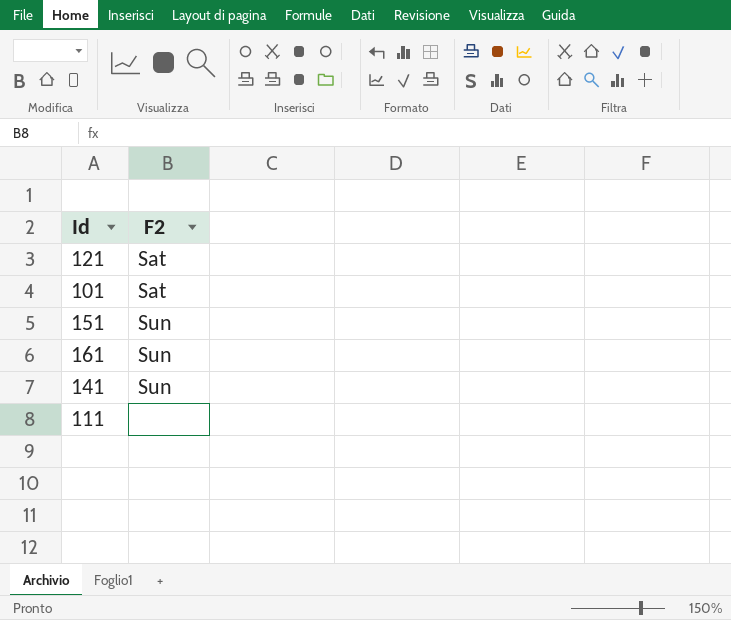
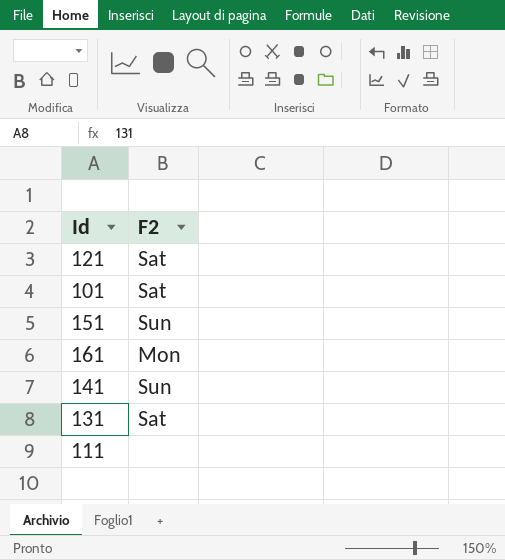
161 | F2: Sun -> Mon
row 131: none -> Sat

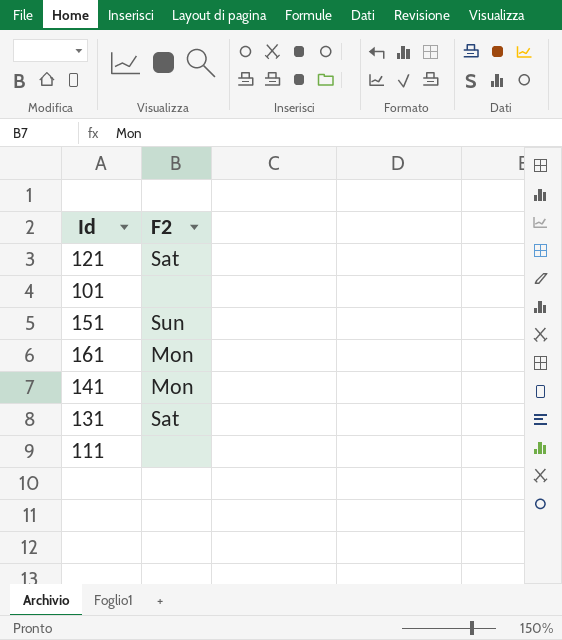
101 | F2: Sat -> none
141 | F2: Sun -> Mon

